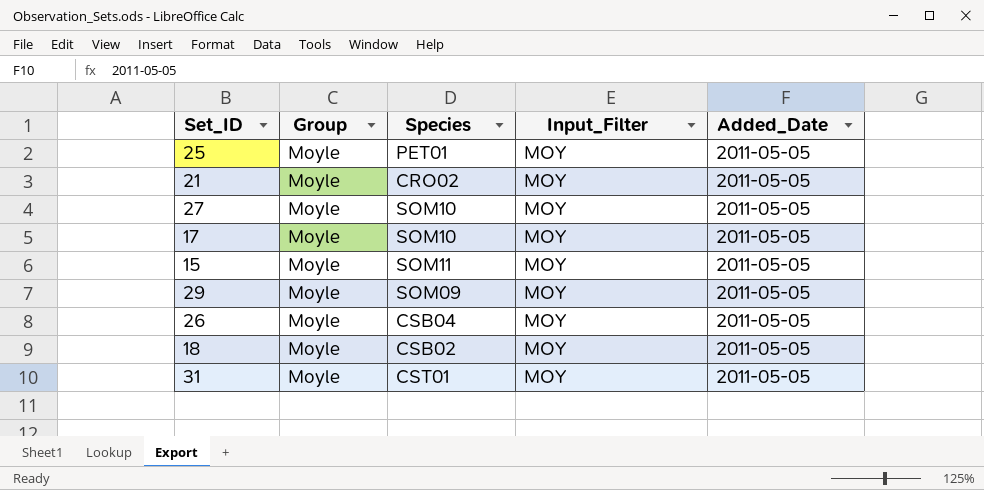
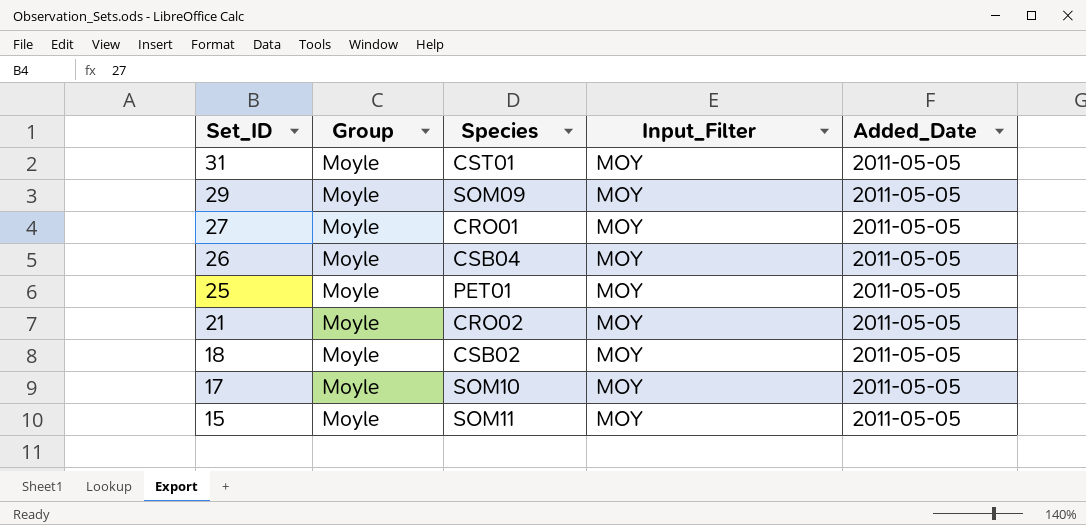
row order: none -> Set_ID descending
27 | Species: SOM10 -> CRO01

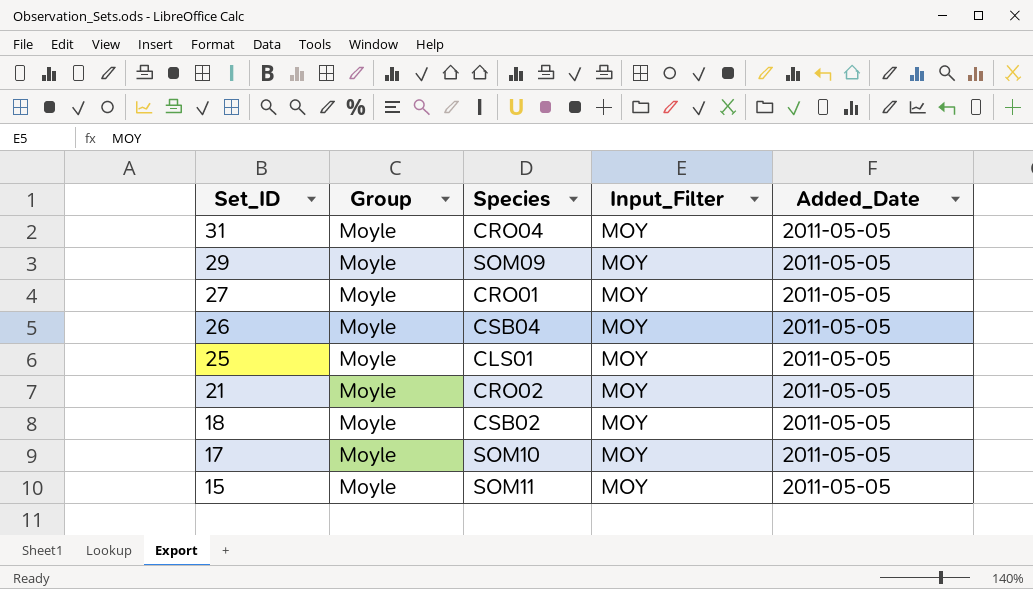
31 | Species: CST01 -> CRO04
25 | Species: PET01 -> CLS01

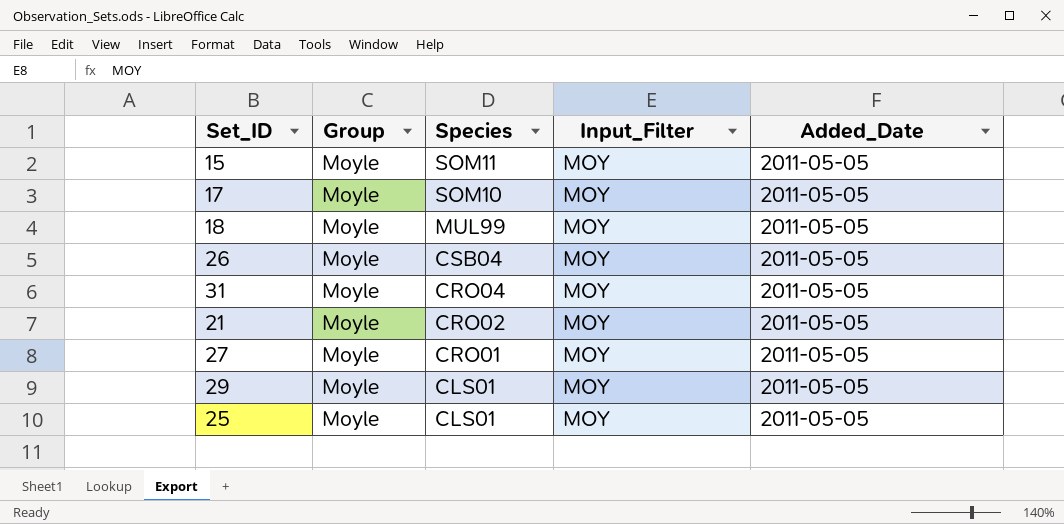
row order: Set_ID descending -> Species descending
18 | Species: CSB02 -> MUL99
29 | Species: SOM09 -> CLS01

